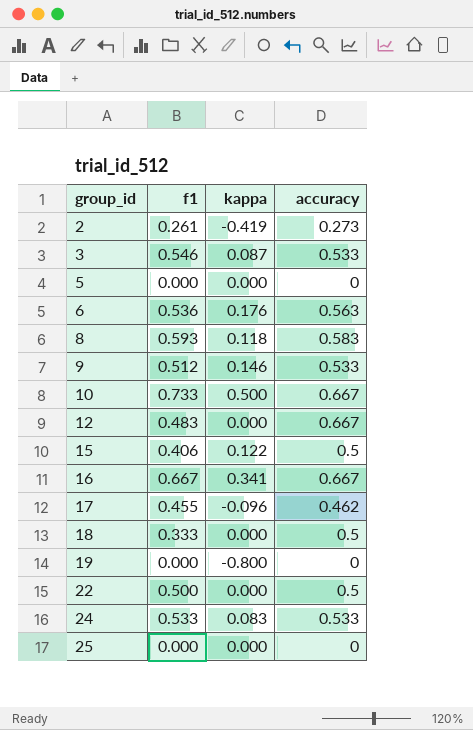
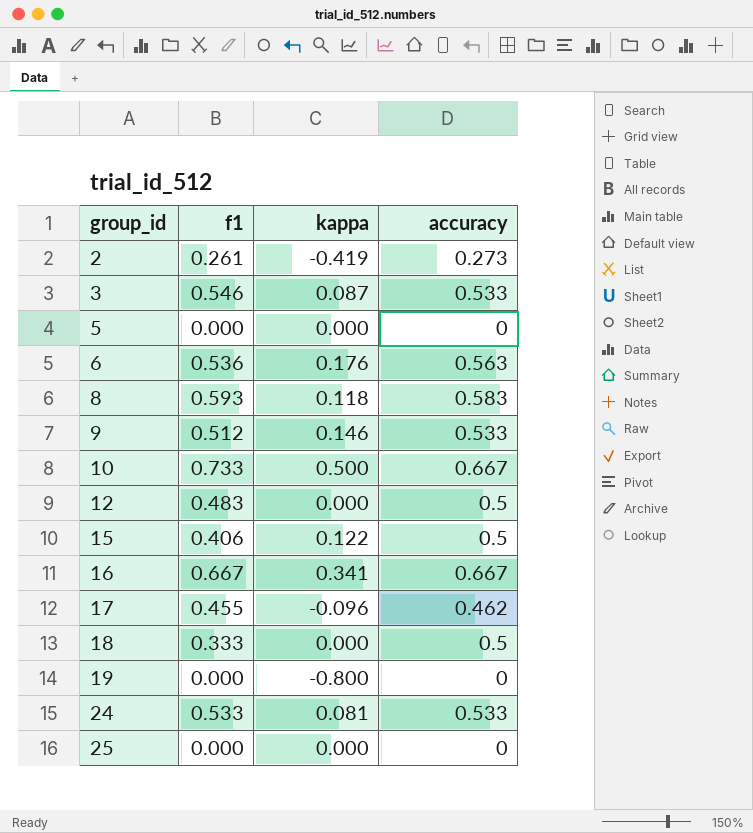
row 22: 0.500 | 0.000 | 0.5 -> none
12 | accuracy: 0.667 -> 0.5
24 | kappa: 0.083 -> 0.081

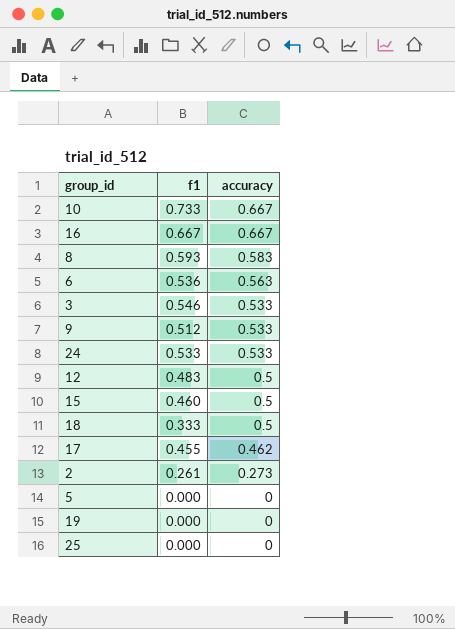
row order: group_id ascending -> accuracy descending
column kappa | position: 3 -> none
15 | f1: 0.406 -> 0.460

